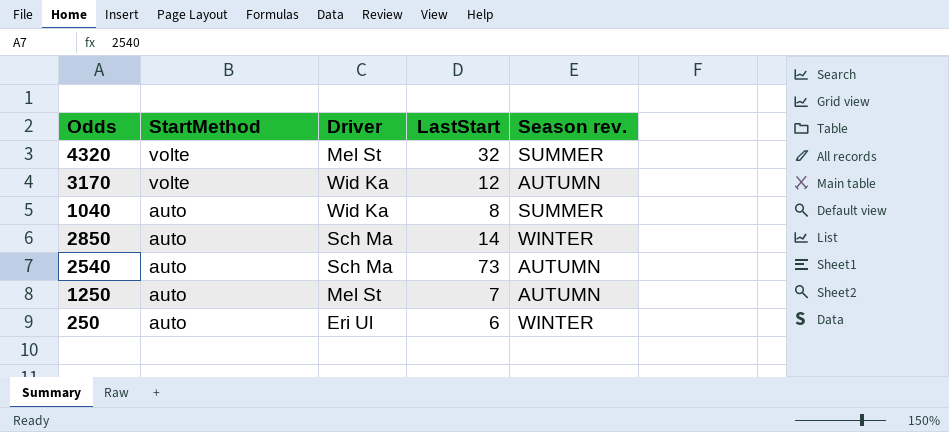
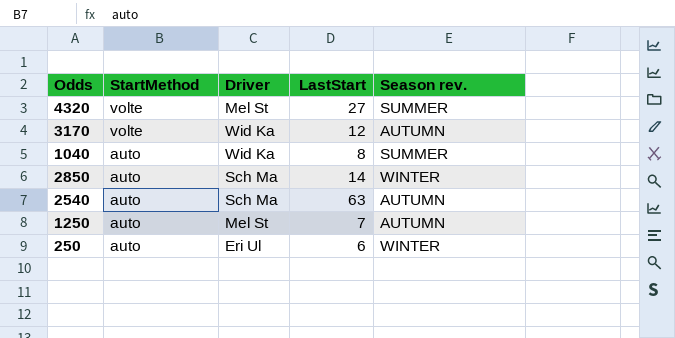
4320 | LastStart: 32 -> 27
2540 | LastStart: 73 -> 63

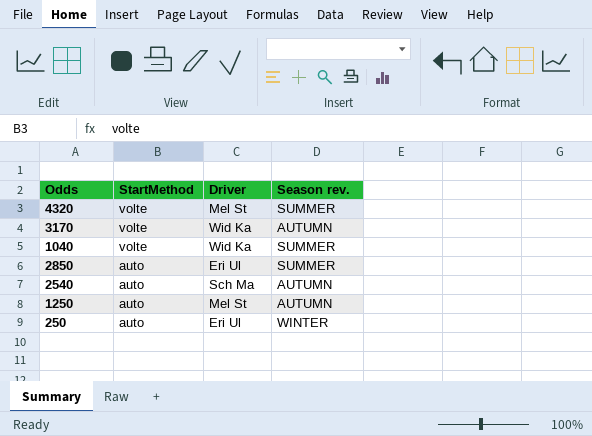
column LastStart | position: 4 -> none
1040 | StartMethod: auto -> volte
2850 | Driver: Sch Ma -> Eri Ul
2850 | Season rev.: WINTER -> SUMMER

